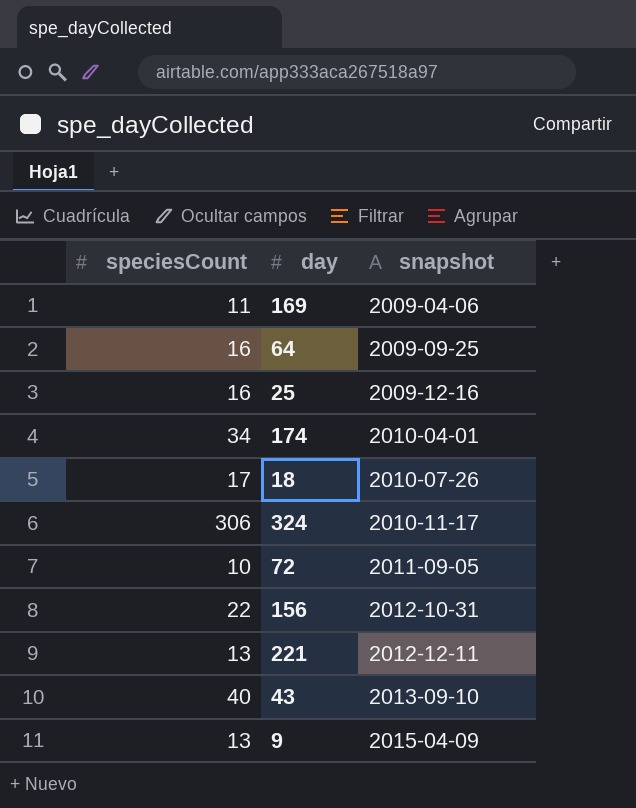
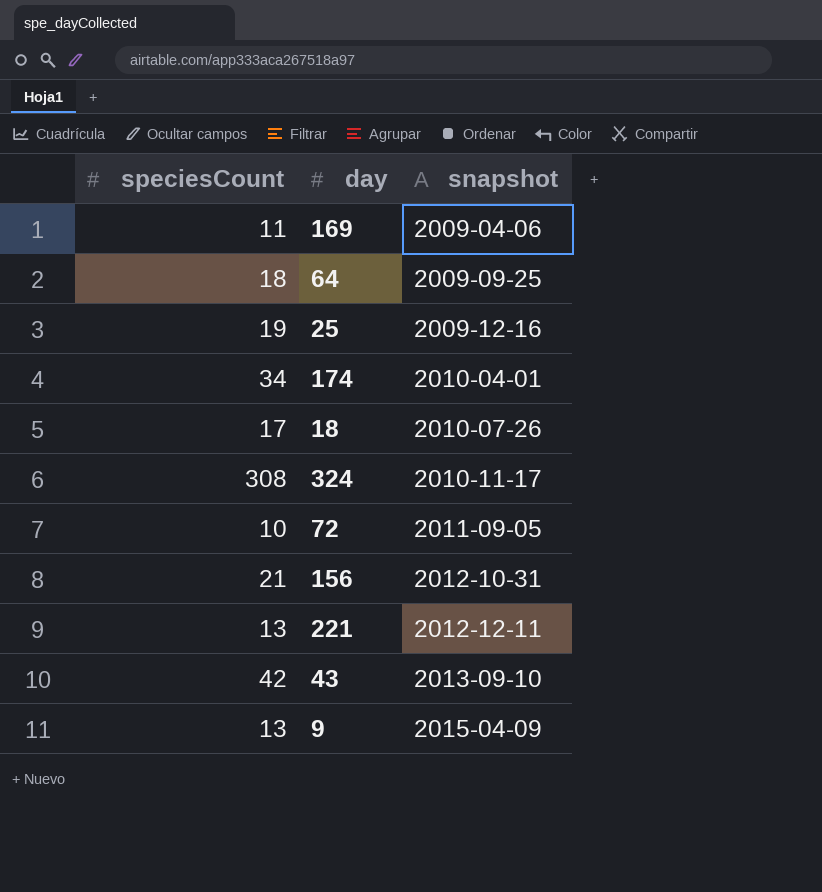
64 | speciesCount: 16 -> 18
25 | speciesCount: 16 -> 19
324 | speciesCount: 306 -> 308
156 | speciesCount: 22 -> 21
43 | speciesCount: 40 -> 42

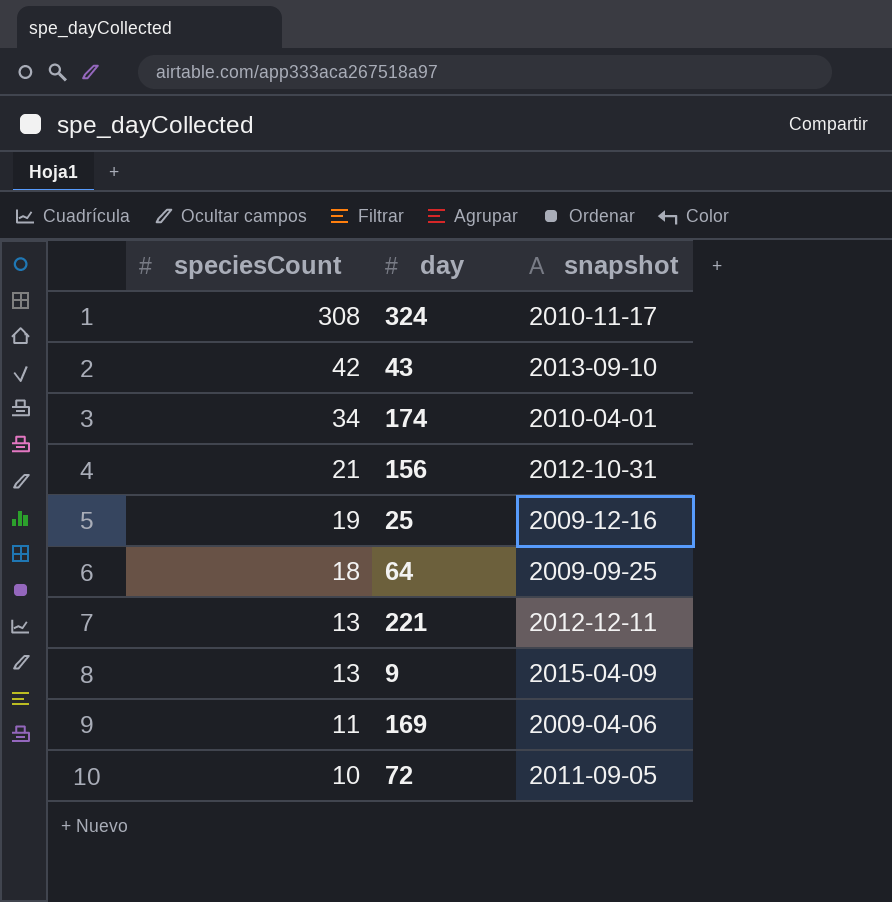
row order: snapshot ascending -> speciesCount descending
row 18: 17 | 2010-07-26 -> none

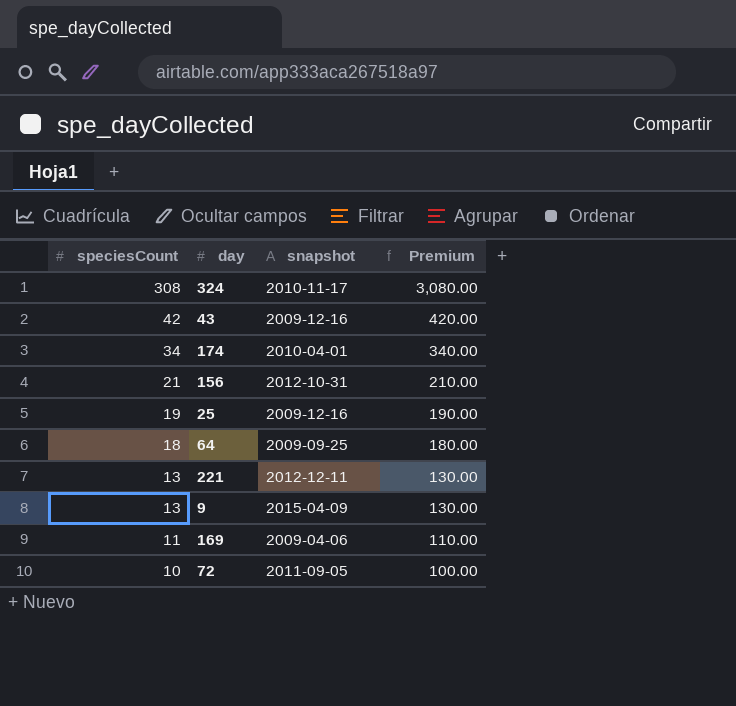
column Premium | formula: none -> [speciesCount] * 10
43 | snapshot: 2013-09-10 -> 2009-12-16

